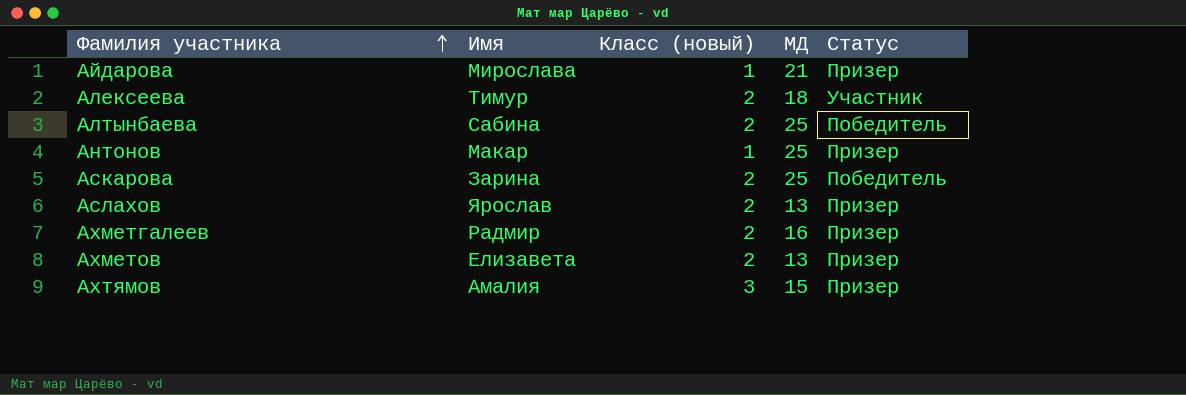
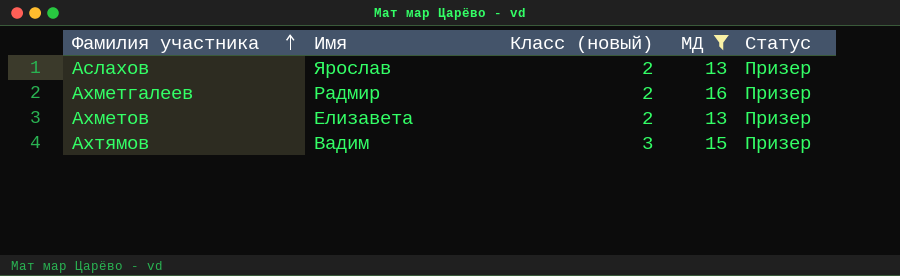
filter: none -> МД <= 16
Ахтямов | Имя: Амалия -> Вадим

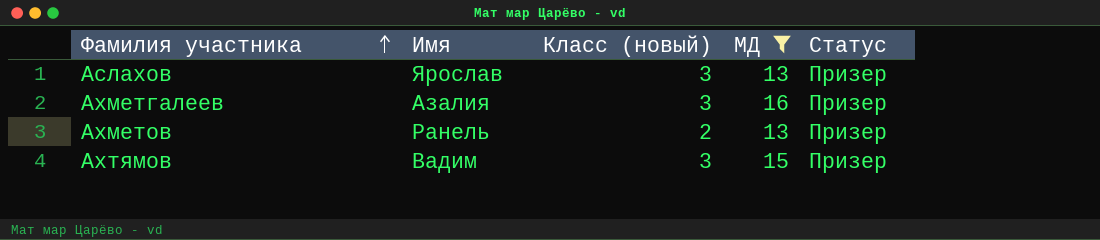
Аслахов | Класс (новый): 2 -> 3
Ахметгалеев | Имя: Радмир -> Азалия
Ахметгалеев | Класс (новый): 2 -> 3
Ахметов | Имя: Елизавета -> Ранель

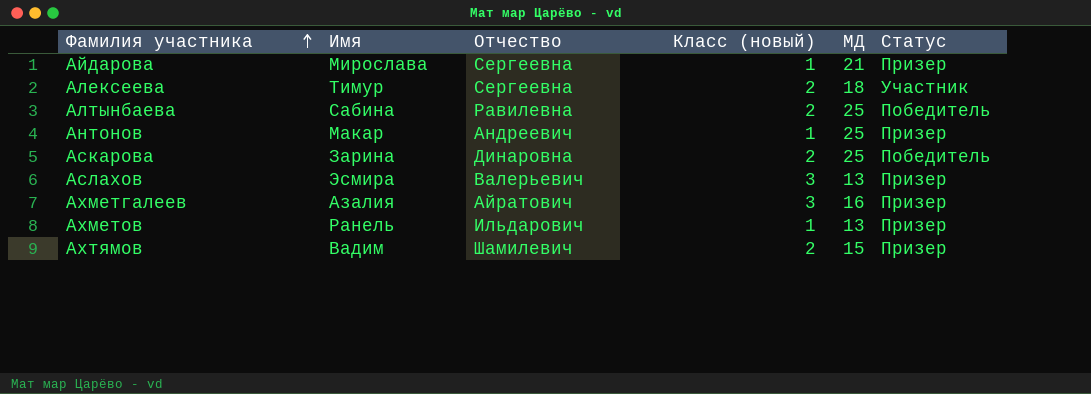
filter: МД <= 16 -> none
column Отчество | position: none -> 3
Аслахов | Имя: Ярослав -> Эсмира
Ахметов | Класс (новый): 2 -> 1
Ахтямов | Класс (новый): 3 -> 2

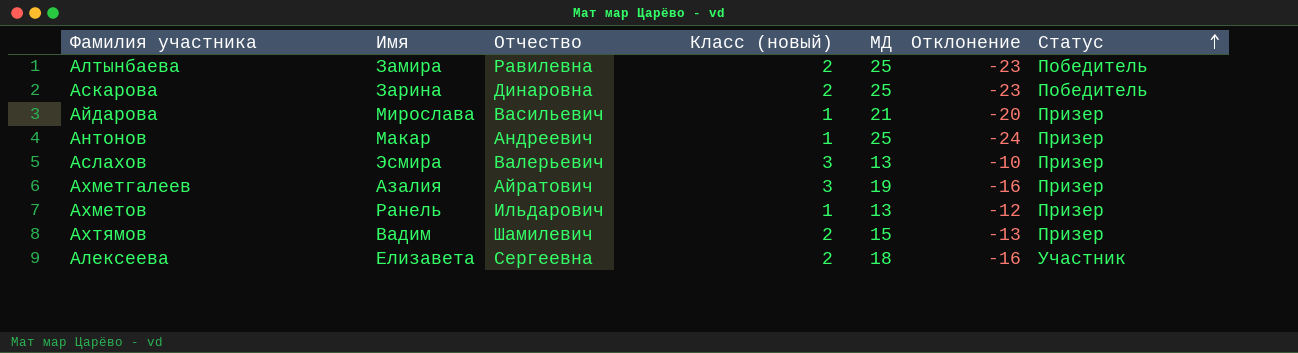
row order: Фамилия участника ascending -> Статус ascending
column Отклонение | formula: none -> [Класс (новый)] - [МД]
Алтынбаева | Имя: Сабина -> Замира
Айдарова | Отчество: Сергеевна -> Васильевич
Ахметгалеев | МД: 16 -> 19
Алексеева | Имя: Тимур -> Елизавета

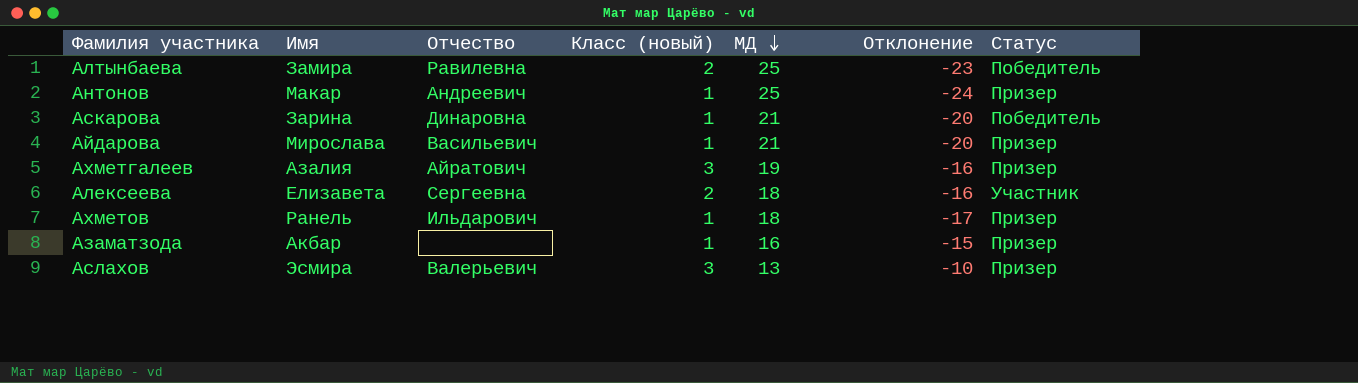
row order: Статус ascending -> МД descending
row Ахтямов: Вадим | Шамилевич | 2 | 15 | -13 | Призер -> none
Аскарова | Класс (новый): 2 -> 1
Аскарова | МД: 25 -> 21
Аскарова | Отклонение: -23 -> -20
Ахметов | МД: 13 -> 18
Ахметов | Отклонение: -12 -> -17
row Азаматзода: none -> Акбар | none | 1 | 16 | -15 | Призер

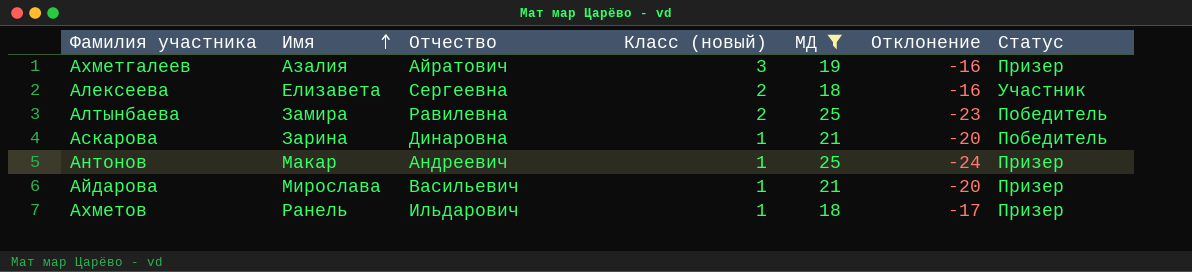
filter: none -> МД >= 18
row order: МД descending -> Имя ascending

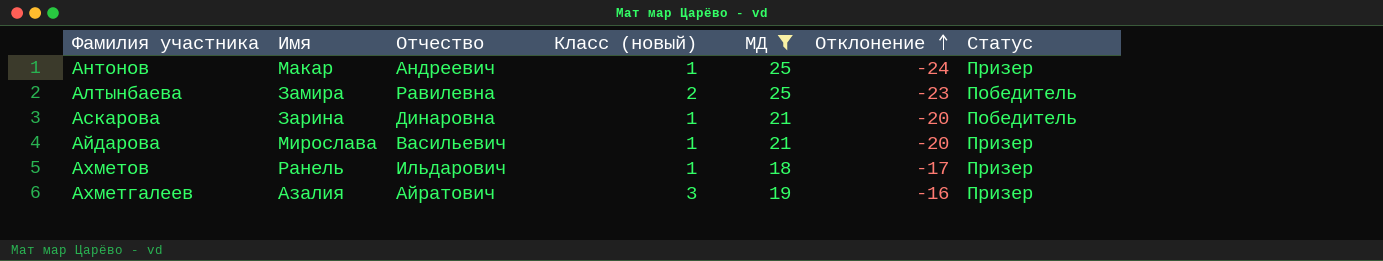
row order: Имя ascending -> Отклонение ascending
row Алексеева: Елизавета | Сергеевна | 2 | 18 | -16 | Участник -> none

